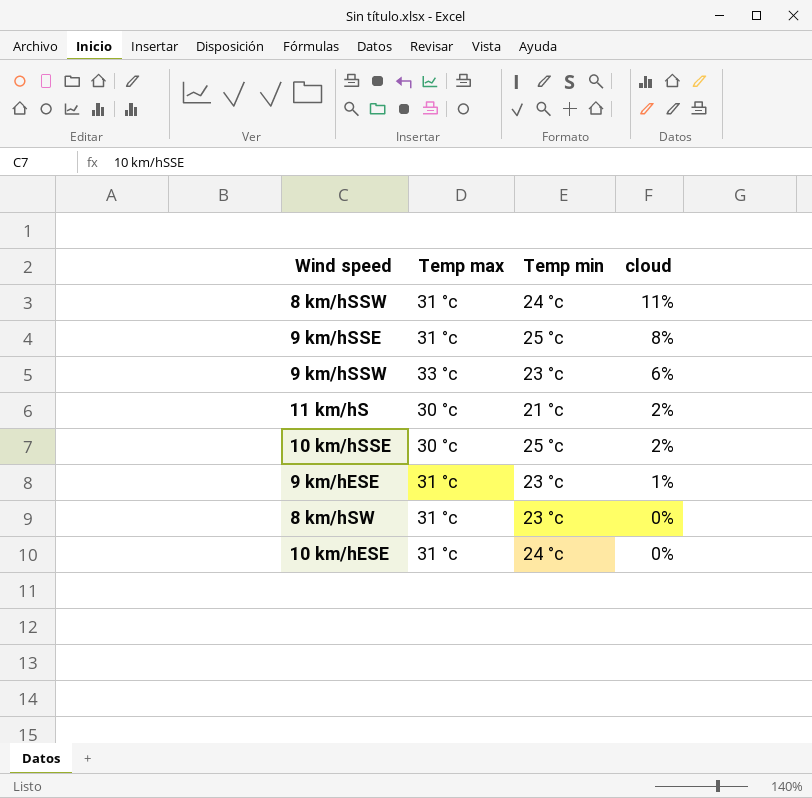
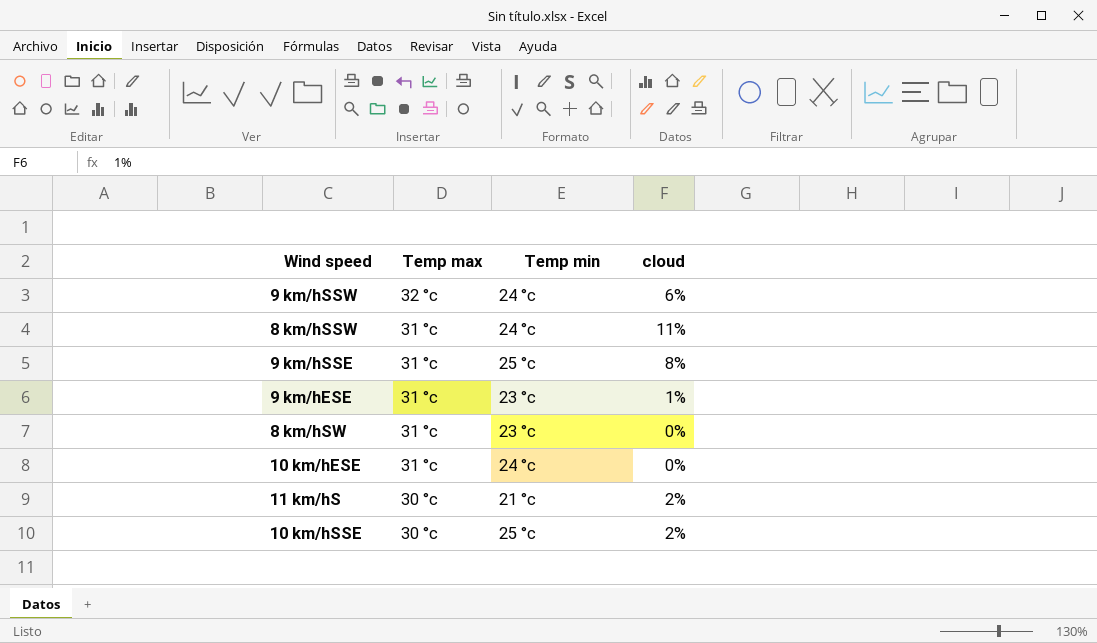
row order: cloud descending -> Temp max descending
9 km/hSSW | Temp max: 33 °c -> 32 °c
9 km/hSSW | Temp min: 23 °c -> 24 °c

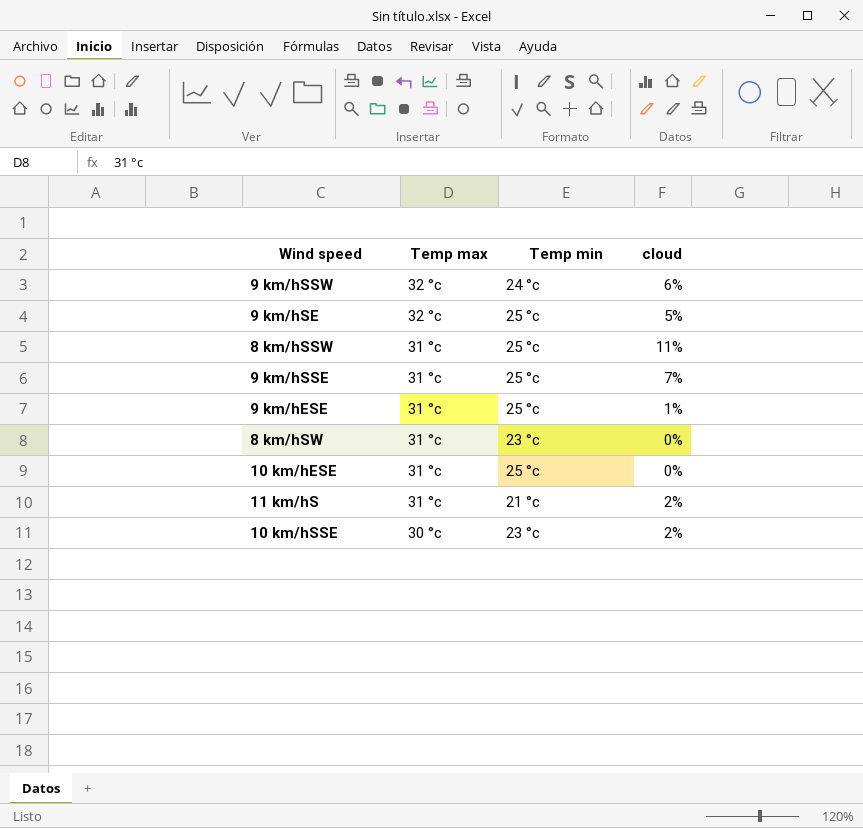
row 9 km/hSE: none -> 32 °c | 25 °c | 5%
8 km/hSSW | Temp min: 24 °c -> 25 °c
9 km/hSSE | cloud: 8% -> 7%
9 km/hESE | Temp min: 23 °c -> 25 °c
10 km/hESE | Temp min: 24 °c -> 25 °c
11 km/hS | Temp max: 30 °c -> 31 °c
10 km/hSSE | Temp min: 25 °c -> 23 °c

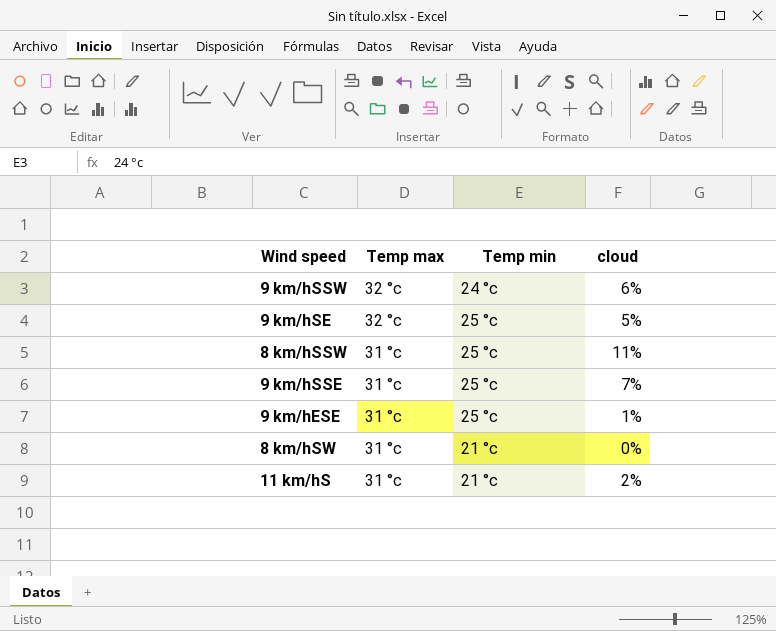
row 10 km/hESE: 31 °c | 25 °c | 0% -> none
row 10 km/hSSE: 30 °c | 23 °c | 2% -> none
8 km/hSW | Temp min: 23 °c -> 21 °c

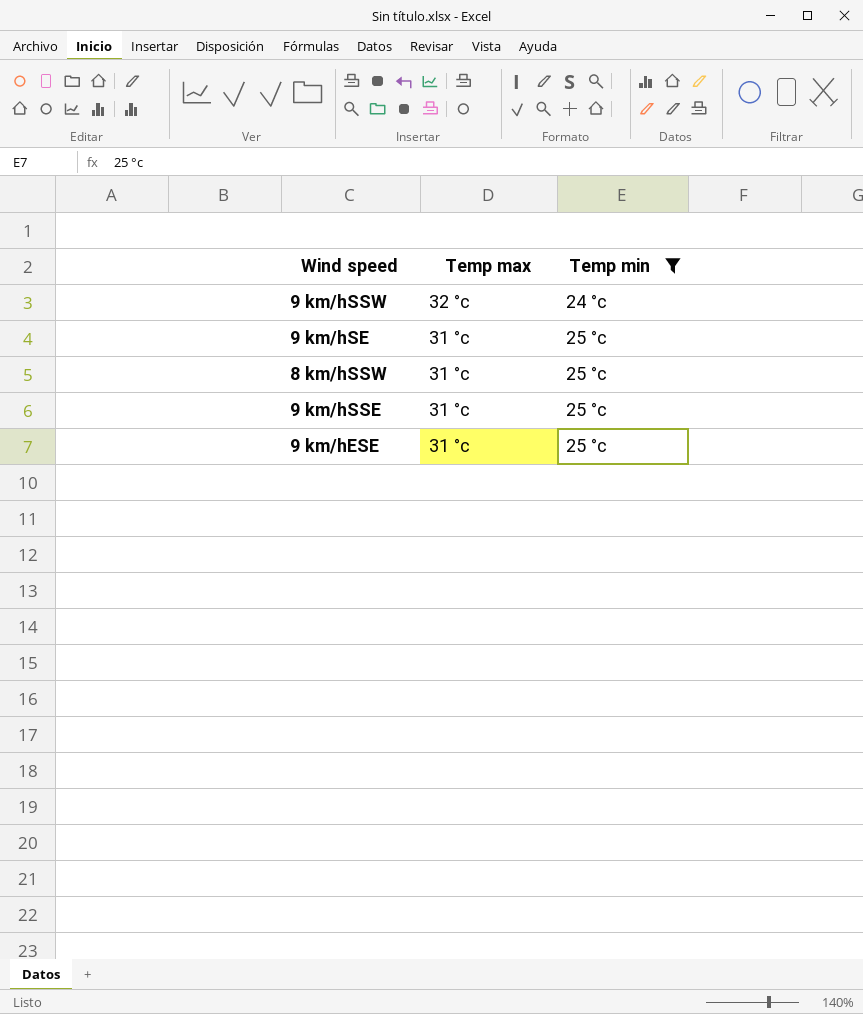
filter: none -> Temp min != 21 °c
column cloud | position: 4 -> none
9 km/hSE | Temp max: 32 °c -> 31 °c

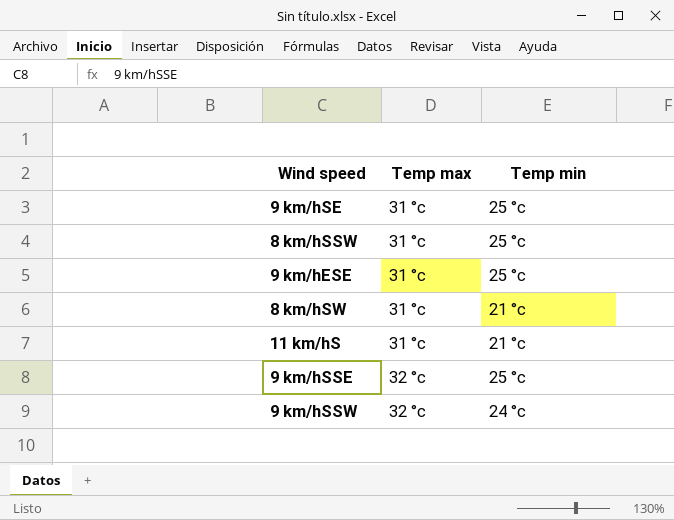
filter: Temp min != 21 °c -> none
row order: Temp max descending -> Temp max ascending
9 km/hSSE | Temp max: 31 °c -> 32 °c

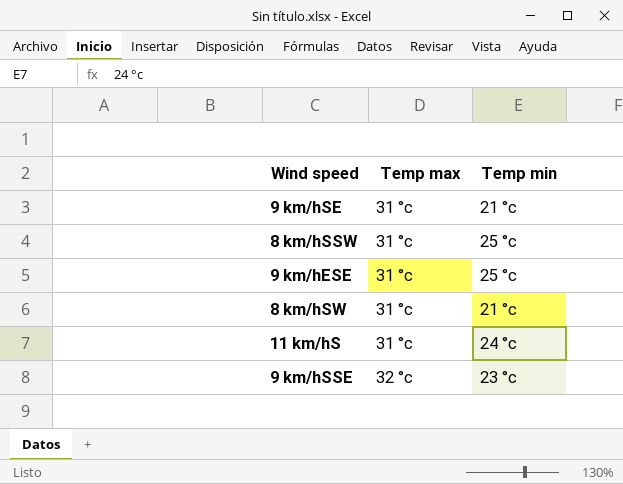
row 9 km/hSSW: 32 °c | 24 °c -> none
9 km/hSE | Temp min: 25 °c -> 21 °c
11 km/hS | Temp min: 21 °c -> 24 °c
9 km/hSSE | Temp min: 25 °c -> 23 °c

